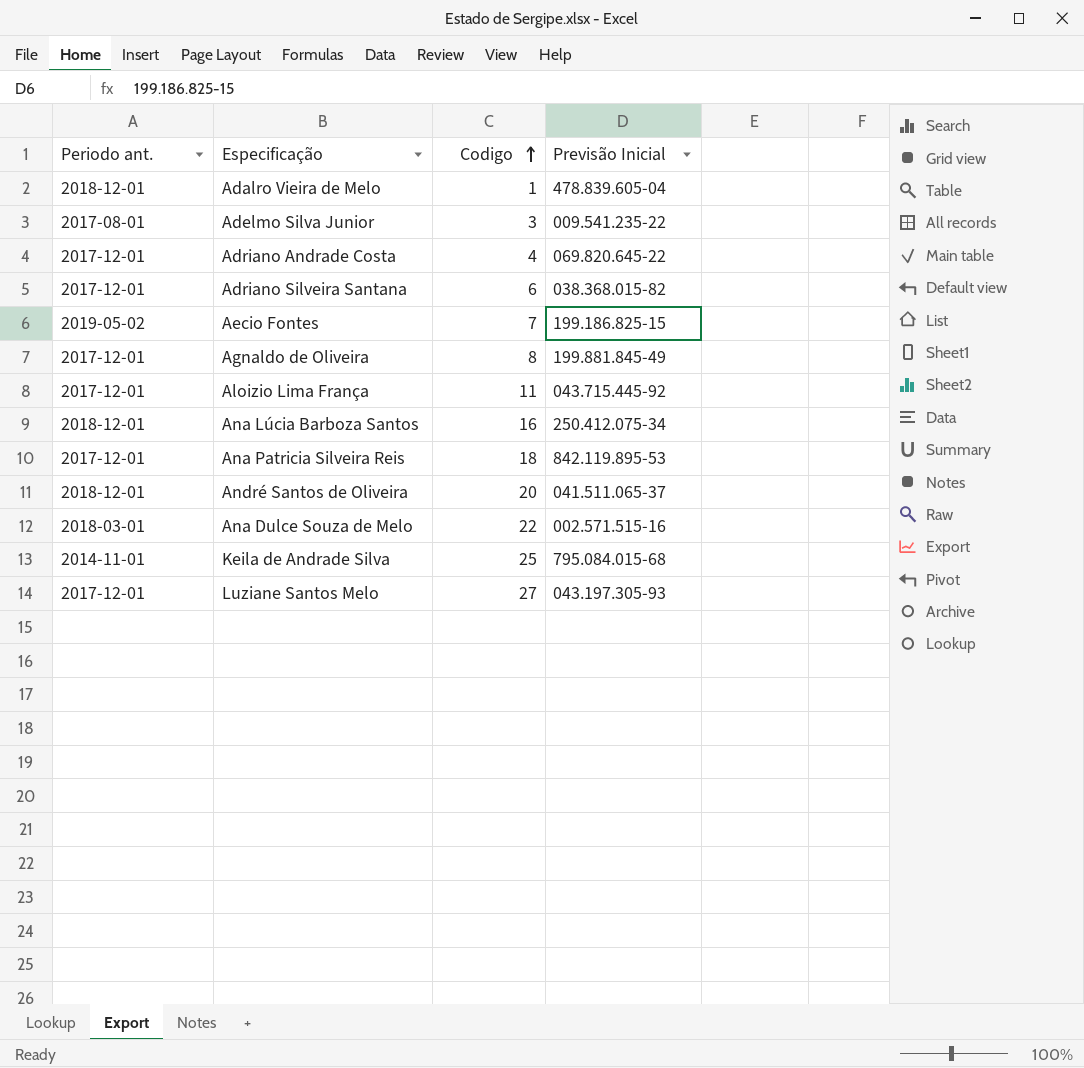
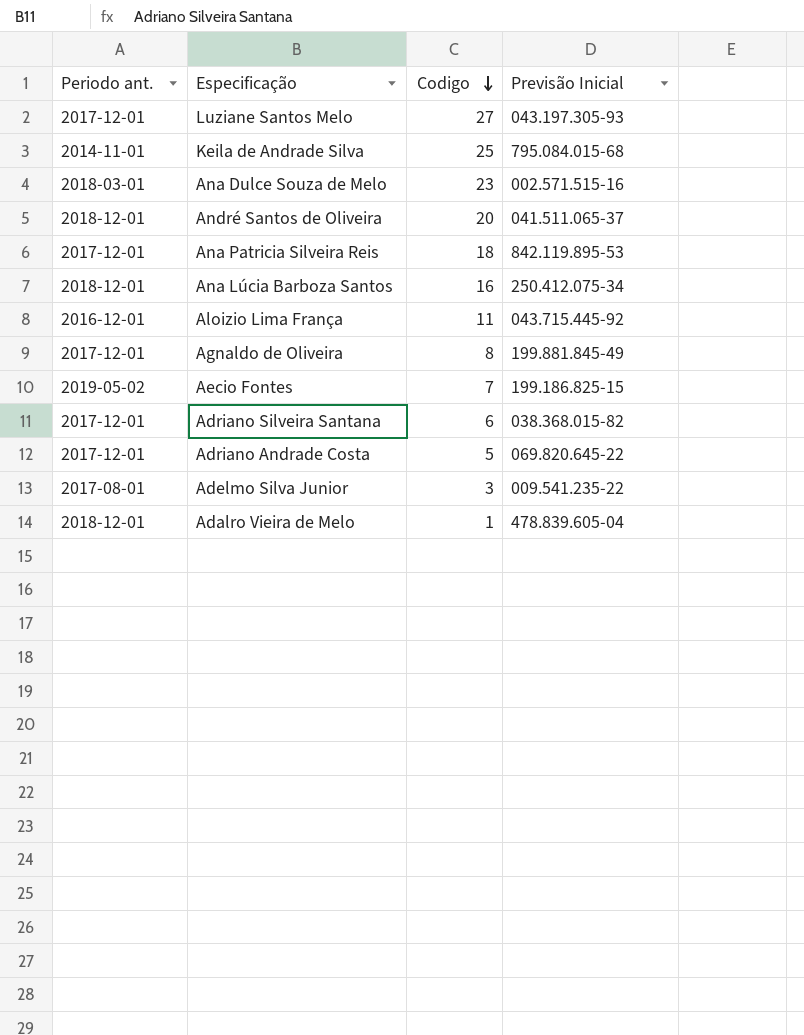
row order: Codigo ascending -> Codigo descending
Ana Dulce Souza de Melo | Codigo: 22 -> 23
Aloizio Lima França | Periodo ant.: 2017-12-01 -> 2016-12-01
Adriano Andrade Costa | Codigo: 4 -> 5

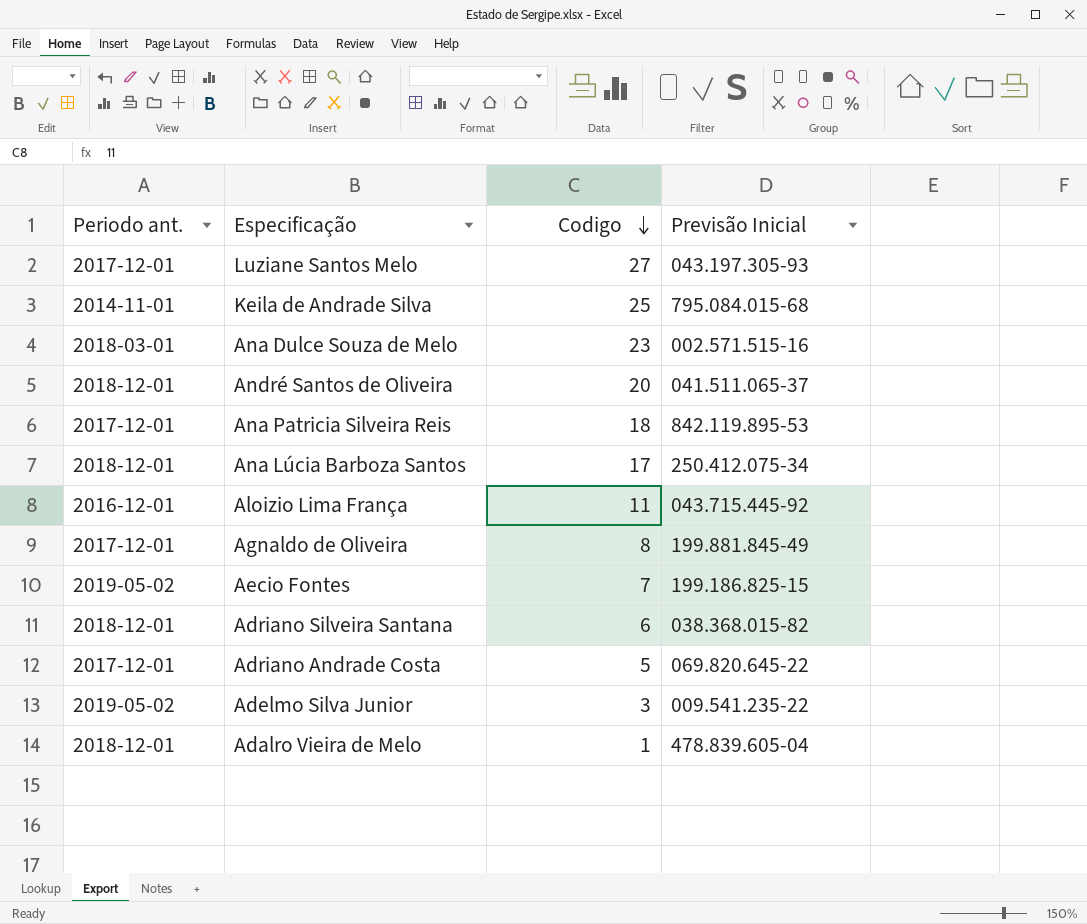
Ana Lúcia Barboza Santos | Codigo: 16 -> 17
Adriano Silveira Santana | Periodo ant.: 2017-12-01 -> 2018-12-01
Adelmo Silva Junior | Periodo ant.: 2017-08-01 -> 2019-05-02

